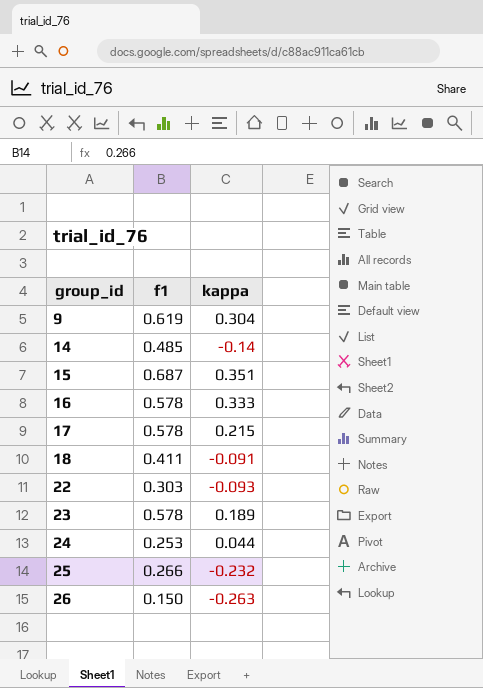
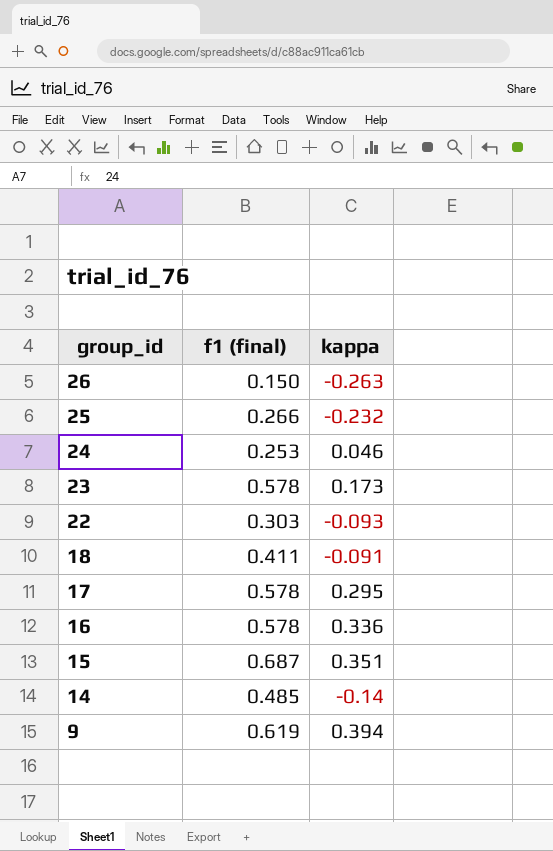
row order: group_id ascending -> group_id descending
column name: f1 -> f1 (final)
24 | kappa: 0.044 -> 0.046
23 | kappa: 0.189 -> 0.173
17 | kappa: 0.215 -> 0.295
16 | kappa: 0.333 -> 0.336
9 | kappa: 0.304 -> 0.394

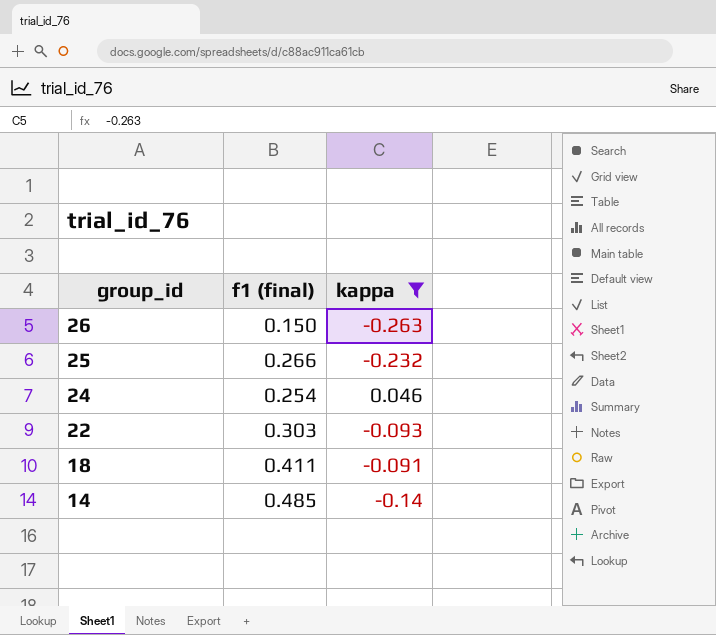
filter: none -> kappa <= 0.046
24 | f1 (final): 0.253 -> 0.254

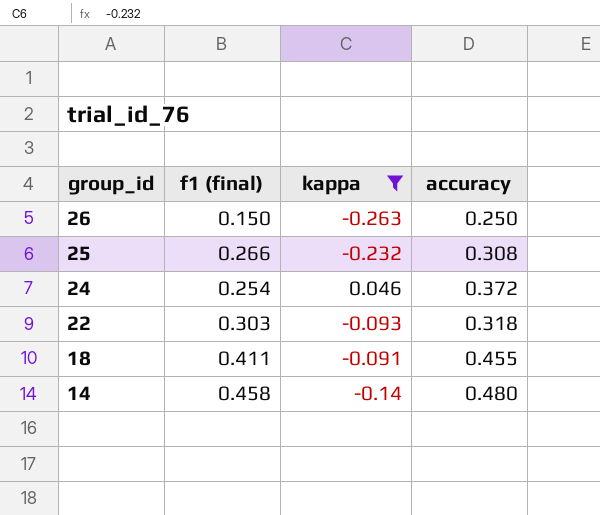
column accuracy | position: none -> 4
14 | f1 (final): 0.485 -> 0.458

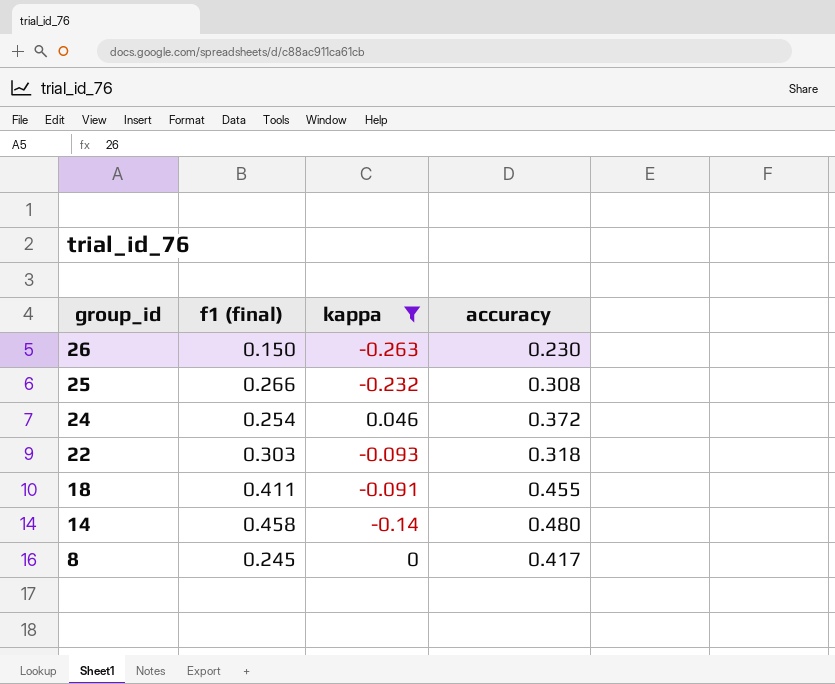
26 | accuracy: 0.250 -> 0.230
row 8: none -> 0.245 | 0 | 0.417

